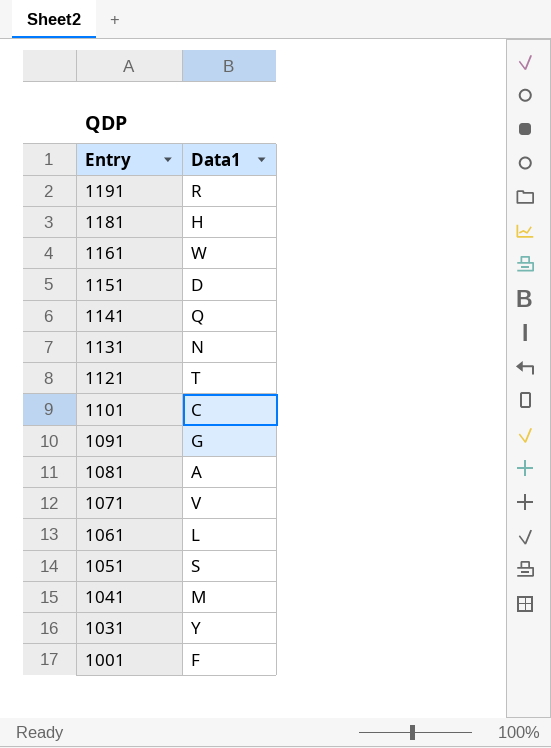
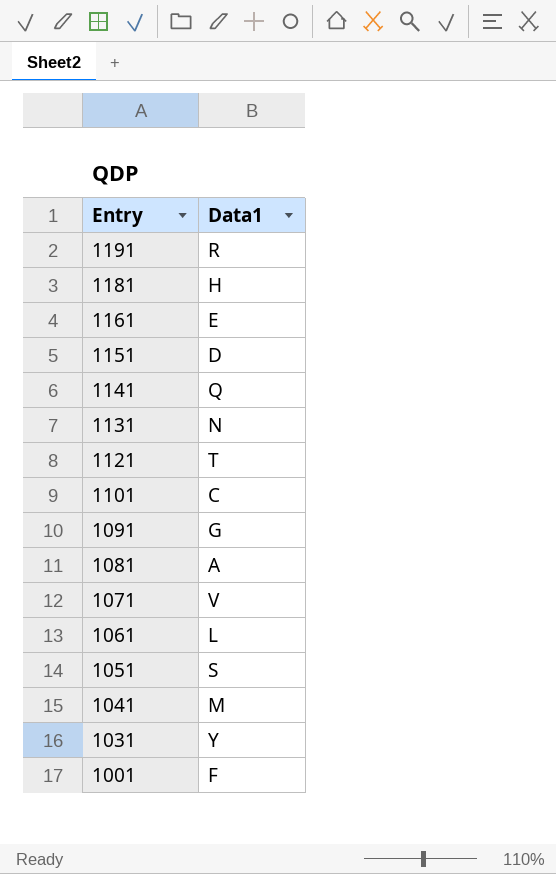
1161 | Data1: W -> E

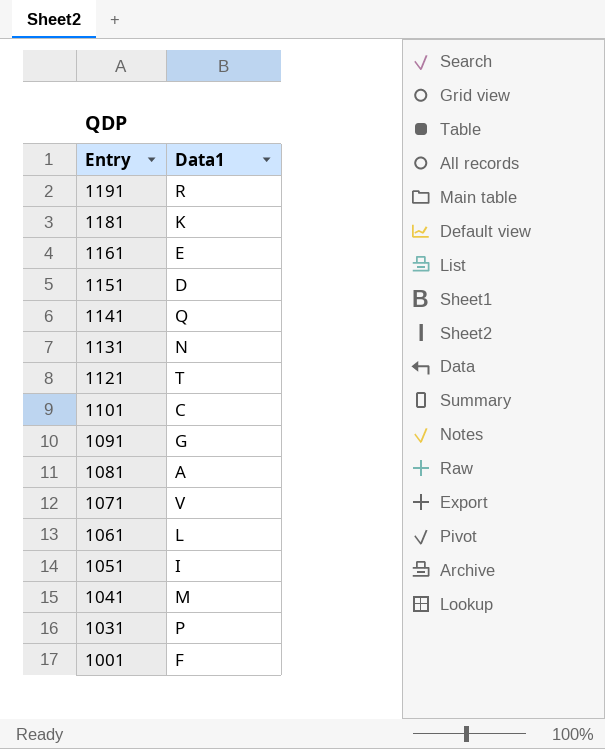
1181 | Data1: H -> K
1051 | Data1: S -> I
1031 | Data1: Y -> P

